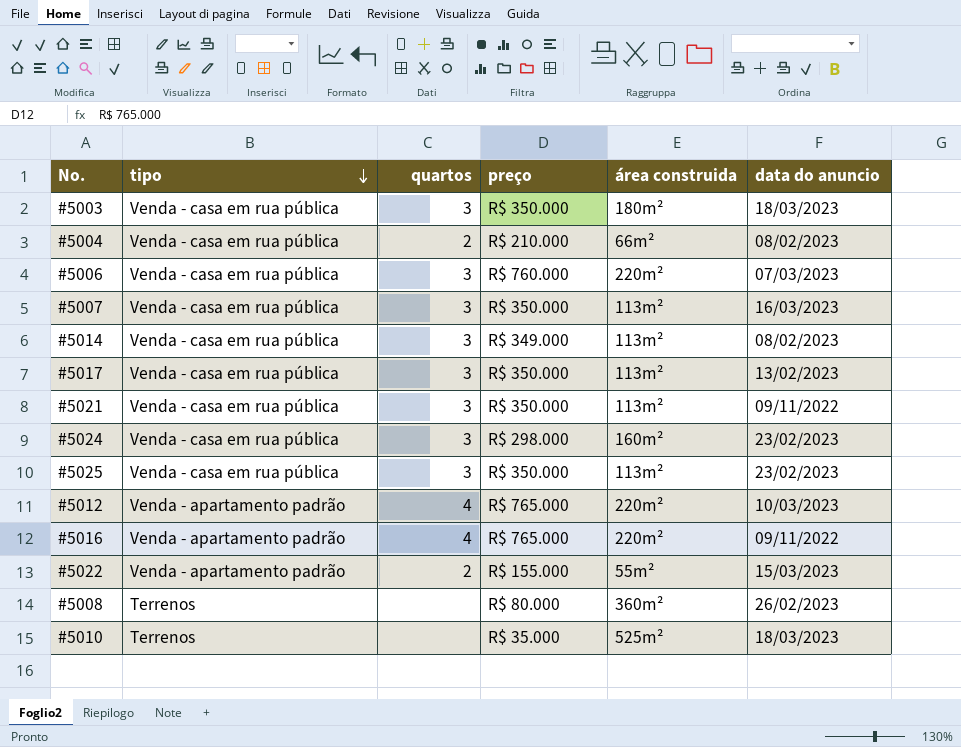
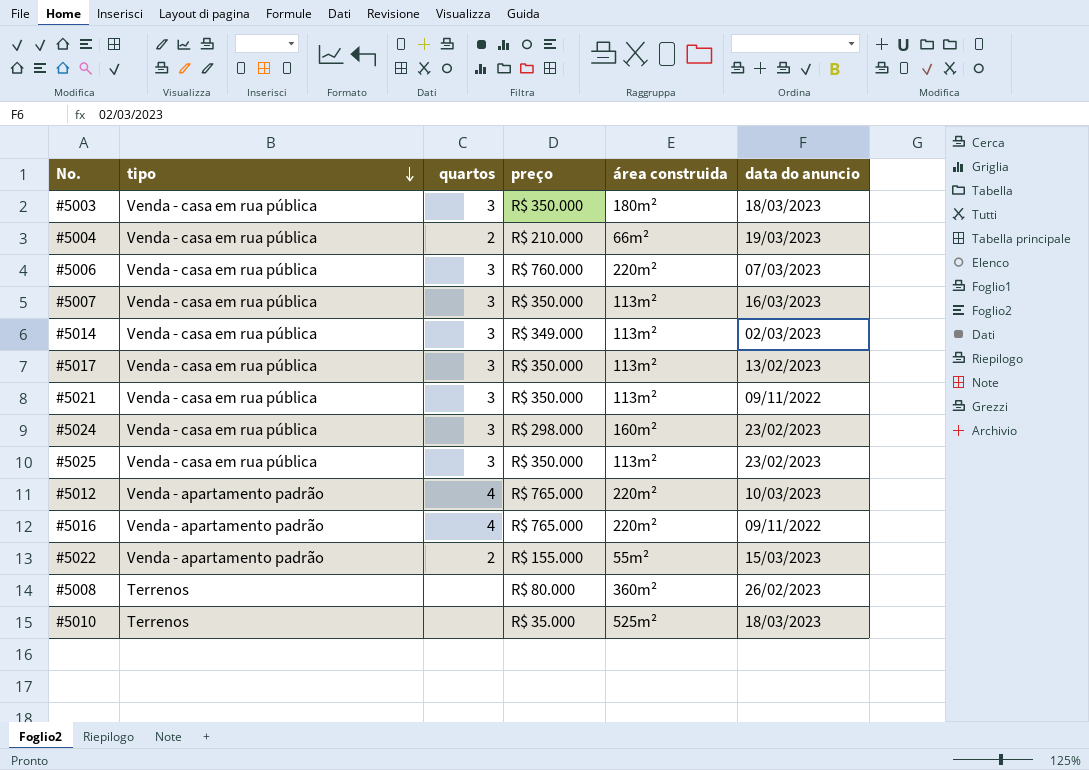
#5004 | data do anuncio: 08/02/2023 -> 19/03/2023
#5014 | data do anuncio: 08/02/2023 -> 02/03/2023

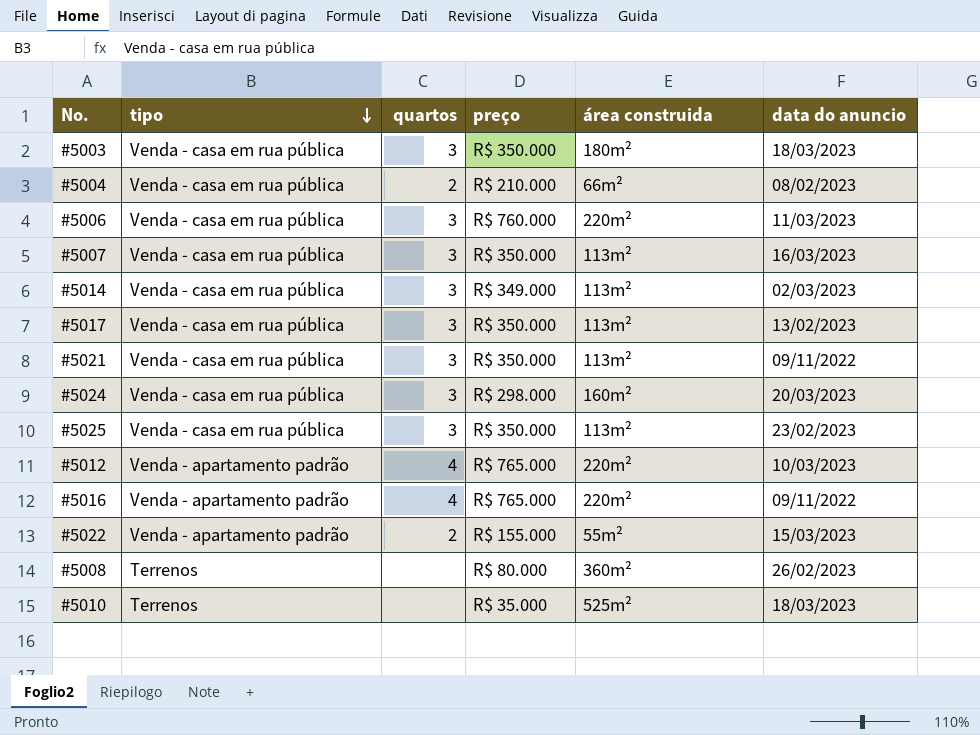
#5004 | data do anuncio: 19/03/2023 -> 08/02/2023
#5006 | data do anuncio: 07/03/2023 -> 11/03/2023
#5024 | data do anuncio: 23/02/2023 -> 20/03/2023

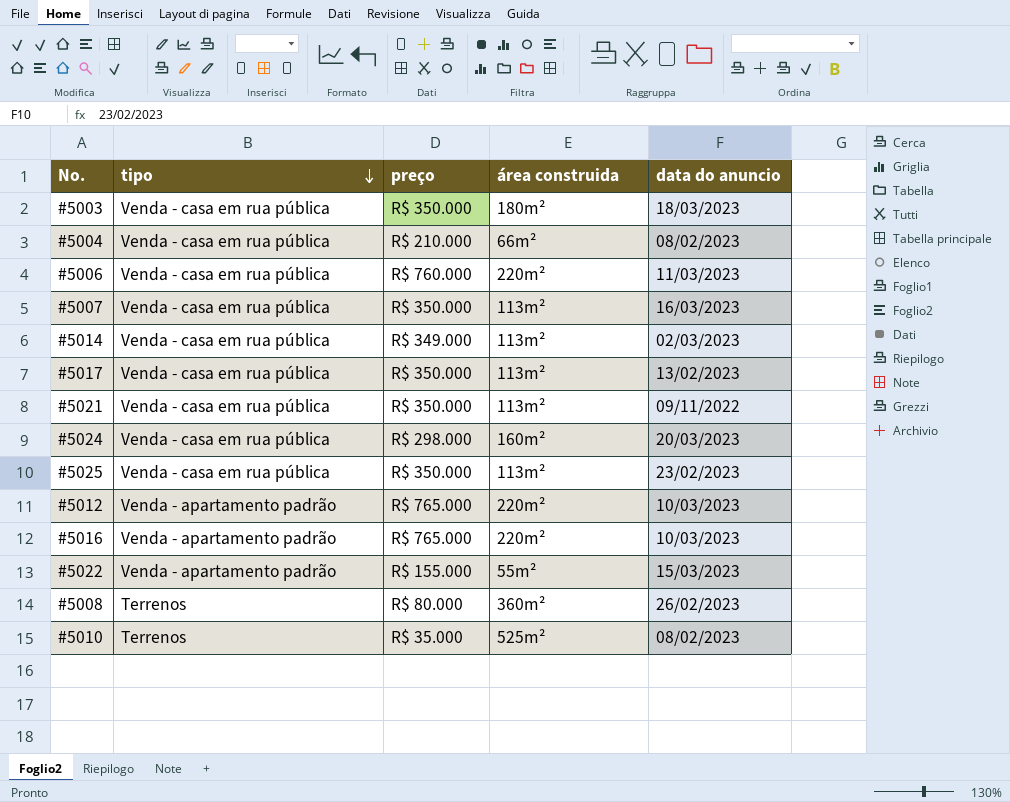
column quartos | position: 3 -> none
#5016 | data do anuncio: 09/11/2022 -> 10/03/2023
#5010 | data do anuncio: 18/03/2023 -> 08/02/2023

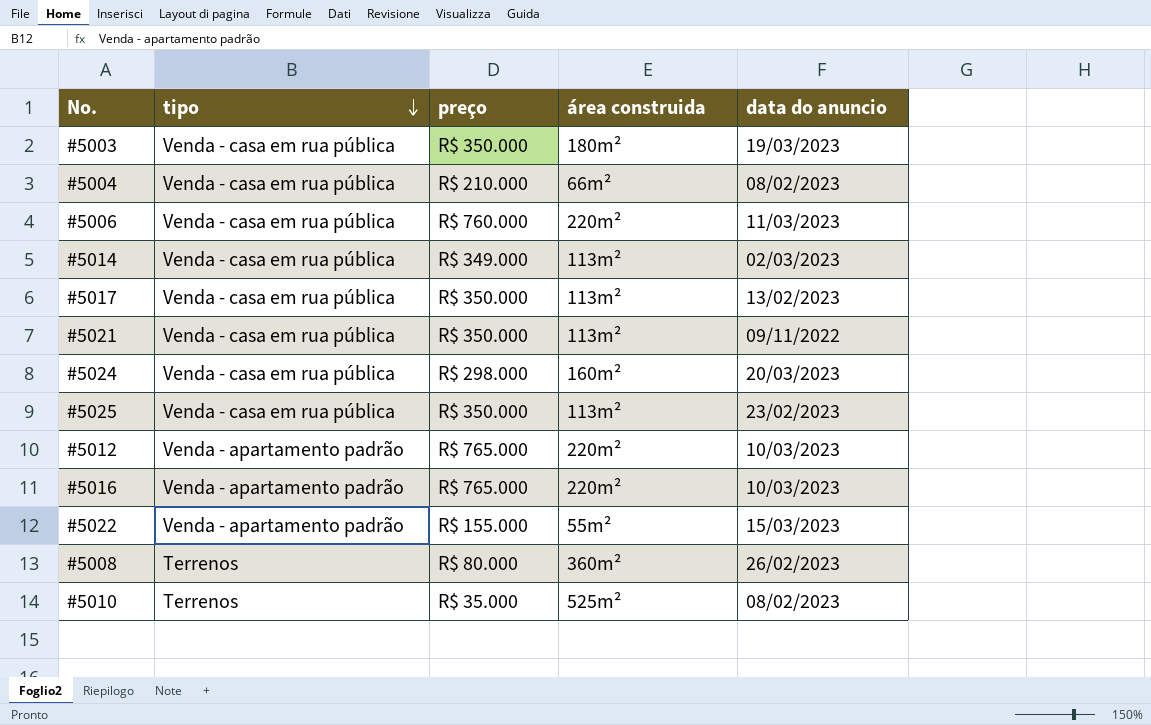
row #5007: Venda - casa em rua pública | R$ 350.000 | 113m² | 16/03/2023 -> none
#5003 | data do anuncio: 18/03/2023 -> 19/03/2023

